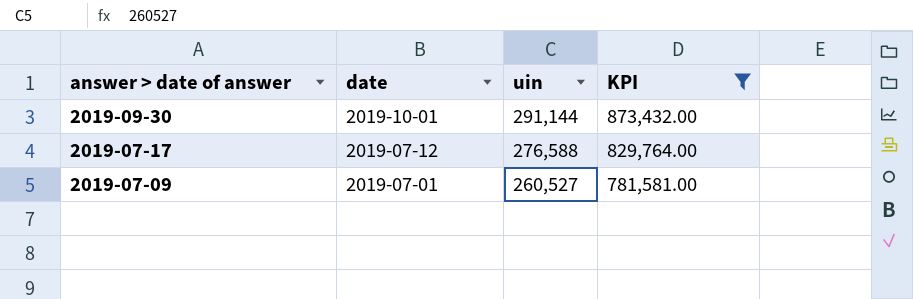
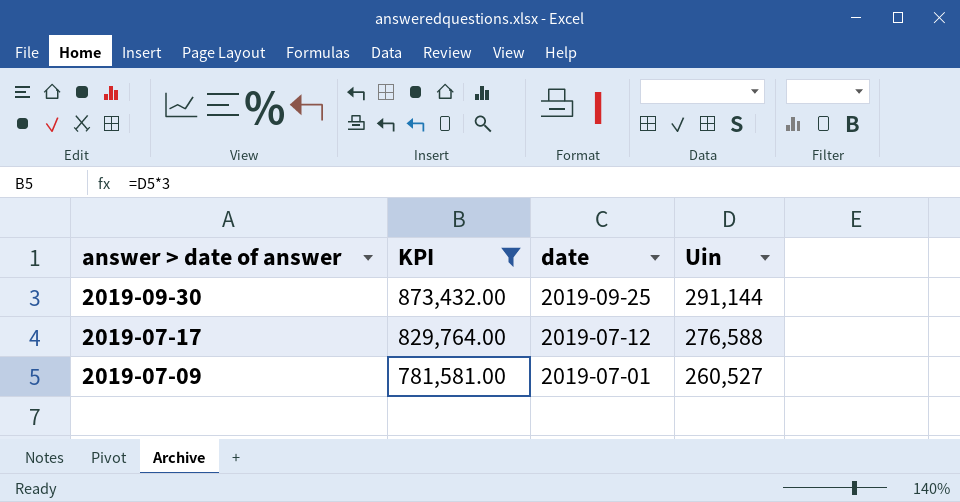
column KPI | position: 4 -> 2
column name: uin -> Uin
2019-09-30 | date: 2019-10-01 -> 2019-09-25

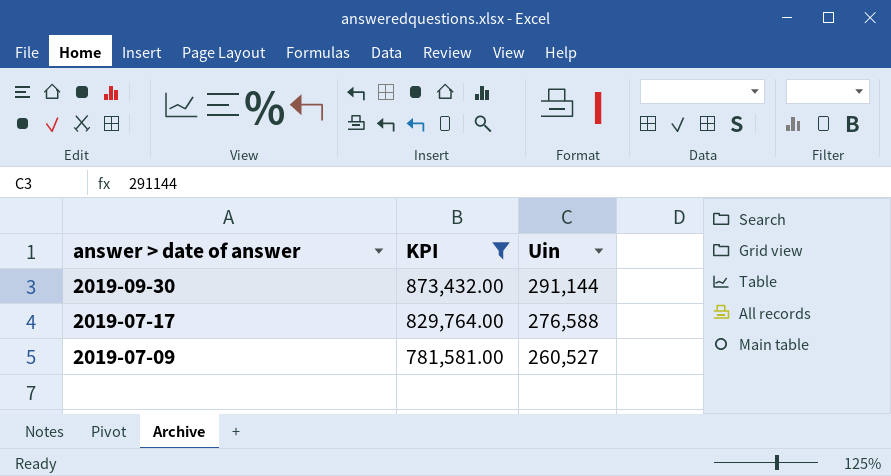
column date | position: 3 -> none

